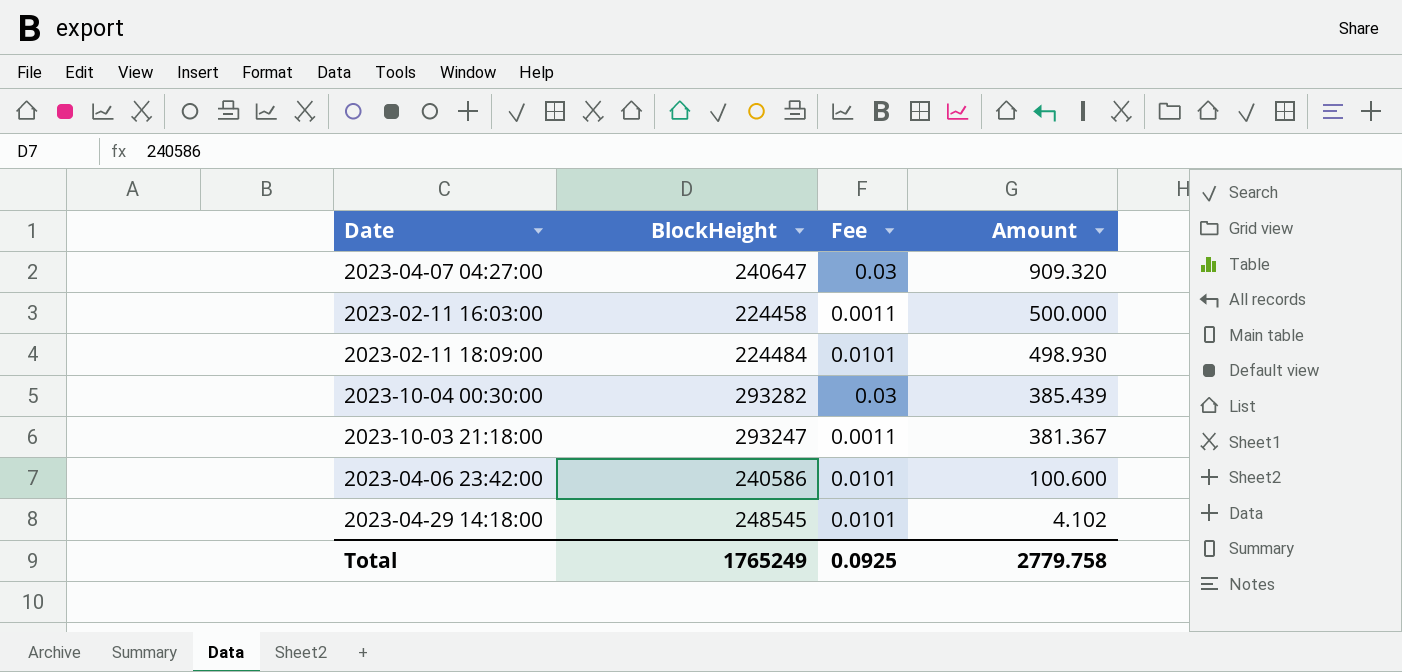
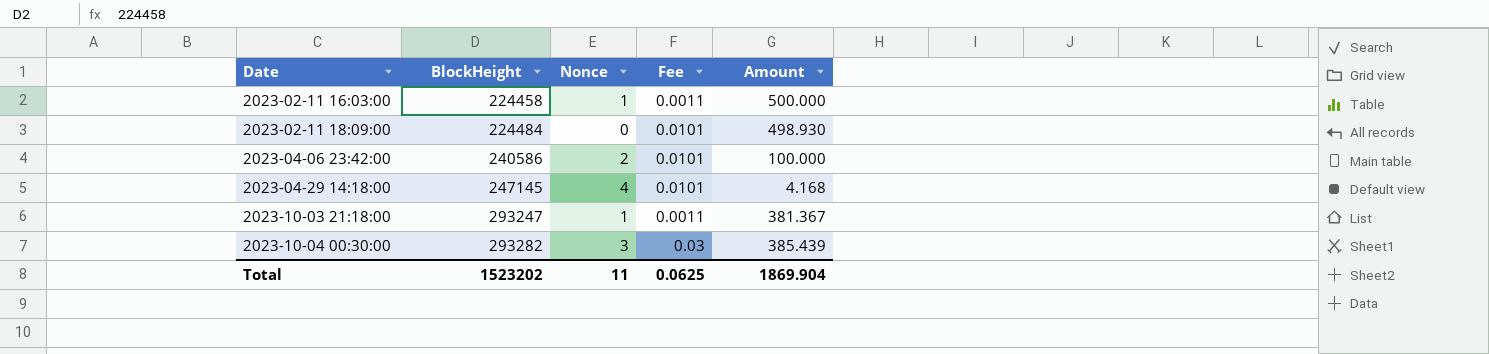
row order: Amount descending -> Date ascending
column Nonce | position: none -> 3
row 2023-04-07 04:27:00: 240647 | 0.03 | 909.320 -> none
2023-04-06 23:42:00 | Amount: 100.600 -> 100.000
2023-04-29 14:18:00 | BlockHeight: 248545 -> 247145
2023-04-29 14:18:00 | Amount: 4.102 -> 4.168
Total | BlockHeight: 1765249 -> 1523202
Total | Fee: 0.0925 -> 0.0625
Total | Amount: 2779.758 -> 1869.904

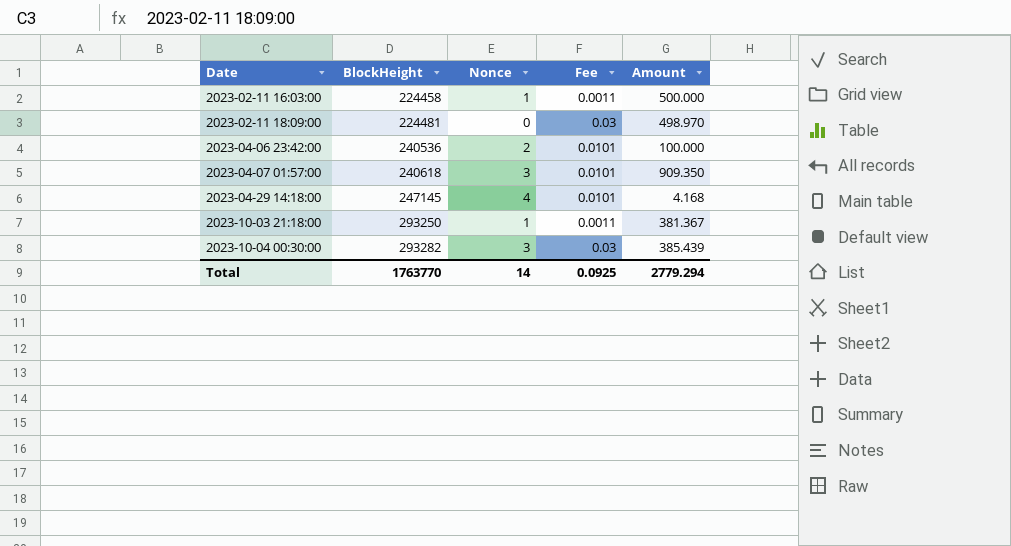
2023-02-11 18:09:00 | BlockHeight: 224484 -> 224481
2023-02-11 18:09:00 | Fee: 0.0101 -> 0.03
2023-02-11 18:09:00 | Amount: 498.930 -> 498.970
2023-04-06 23:42:00 | BlockHeight: 240586 -> 240536
row 2023-04-07 01:57:00: none -> 240618 | 3 | 0.0101 | 909.350
2023-10-03 21:18:00 | BlockHeight: 293247 -> 293250
Total | BlockHeight: 1523202 -> 1763770
Total | Nonce: 11 -> 14
Total | Fee: 0.0625 -> 0.0925
Total | Amount: 1869.904 -> 2779.294

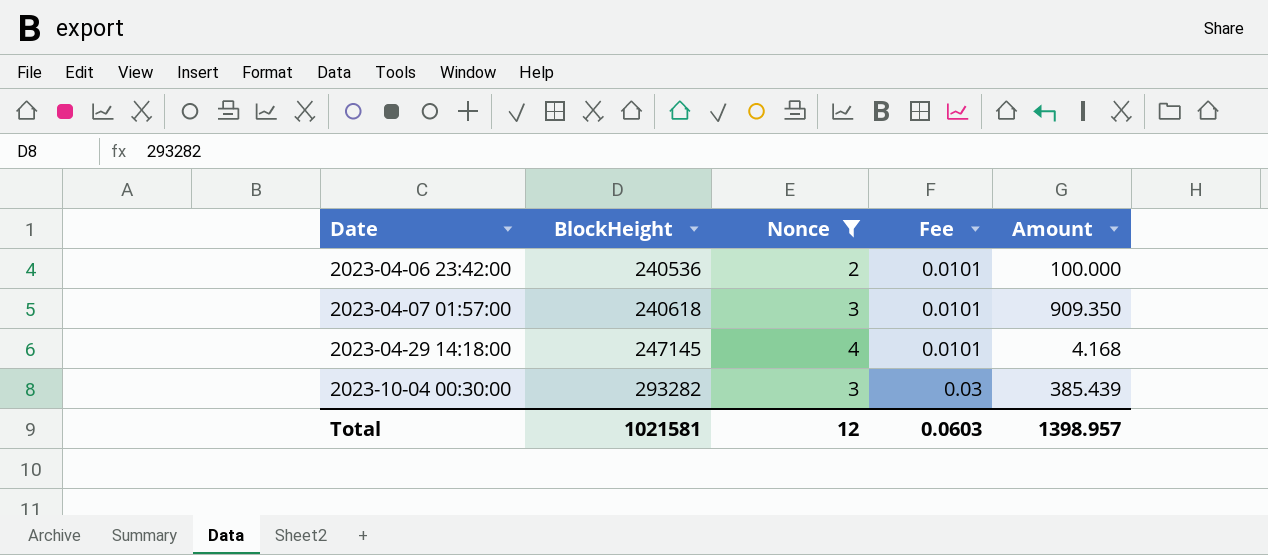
filter: none -> Nonce >= 2
Total | BlockHeight: 1763770 -> 1021581
Total | Nonce: 14 -> 12
Total | Fee: 0.0925 -> 0.0603
Total | Amount: 2779.294 -> 1398.957

